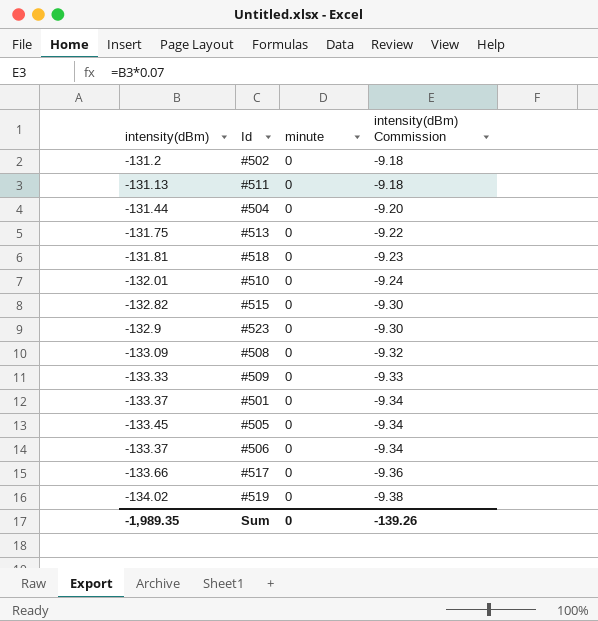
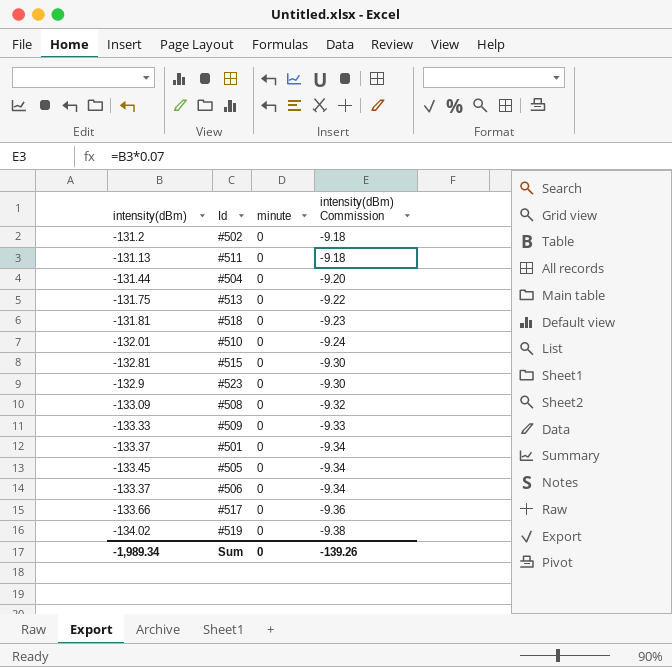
#515 | intensity(dBm): -132.82 -> -132.81
Sum | intensity(dBm): -1,989.35 -> -1,989.34

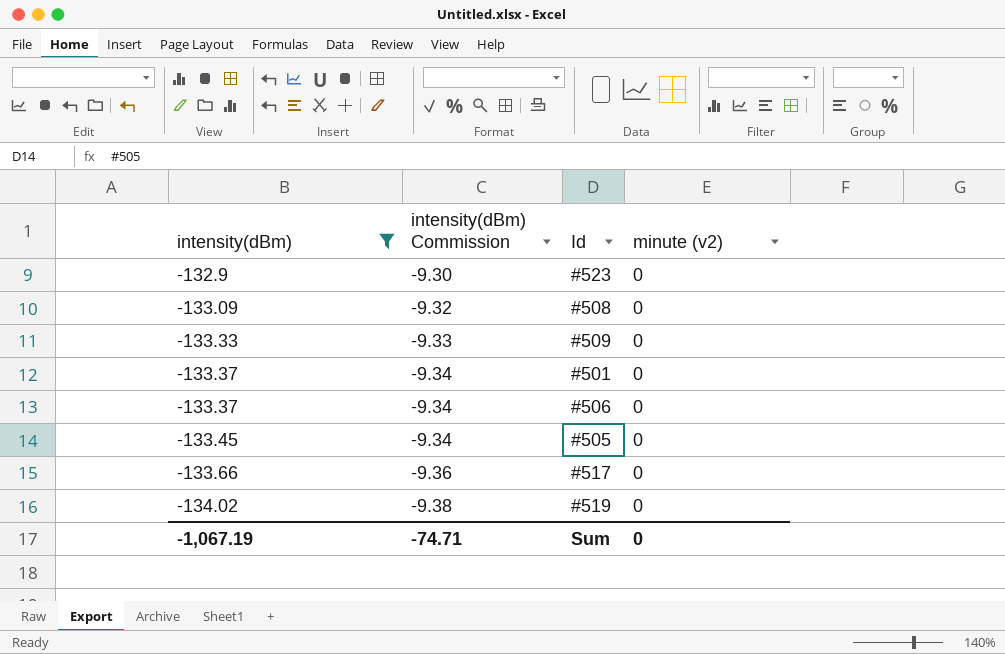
filter: none -> intensity(dBm) <= -132.9
row order: intensity(dBm) Commission descending -> intensity(dBm) descending
column intensity(dBm) Commission | position: 4 -> 2
column name: minute -> minute (v2)
Sum | intensity(dBm): -1,989.34 -> -1,067.19
Sum | intensity(dBm) Commission: -139.26 -> -74.71

